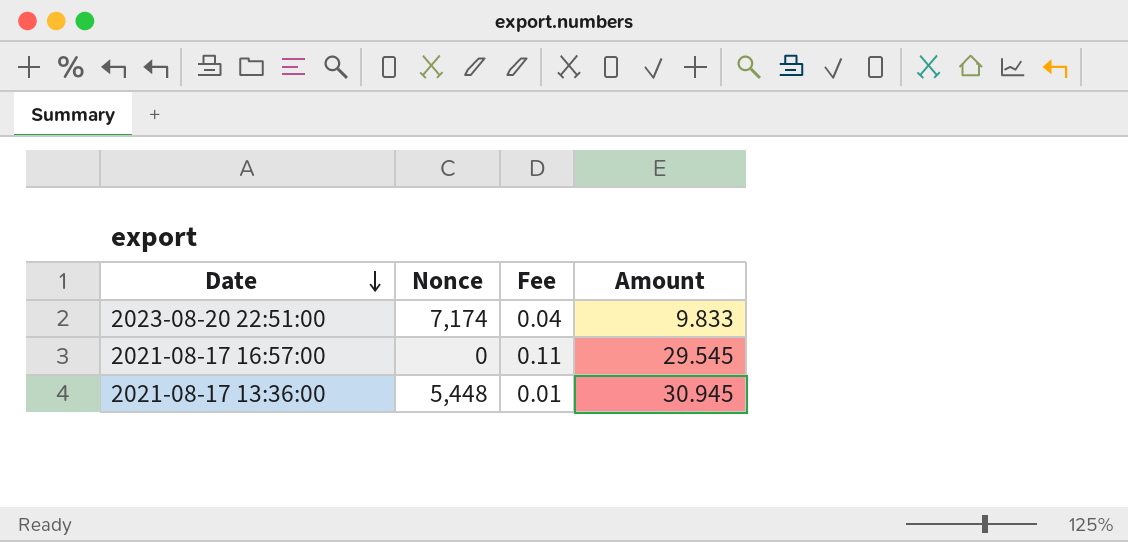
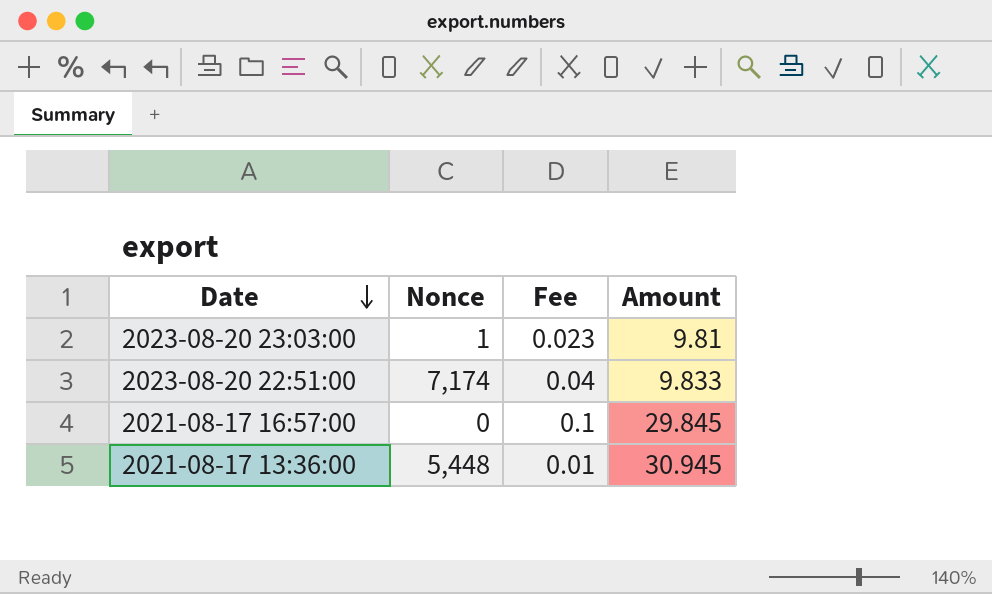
row 2023-08-20 23:03:00: none -> 1 | 0.023 | 9.81
2021-08-17 16:57:00 | Fee: 0.11 -> 0.1
2021-08-17 16:57:00 | Amount: 29.545 -> 29.845

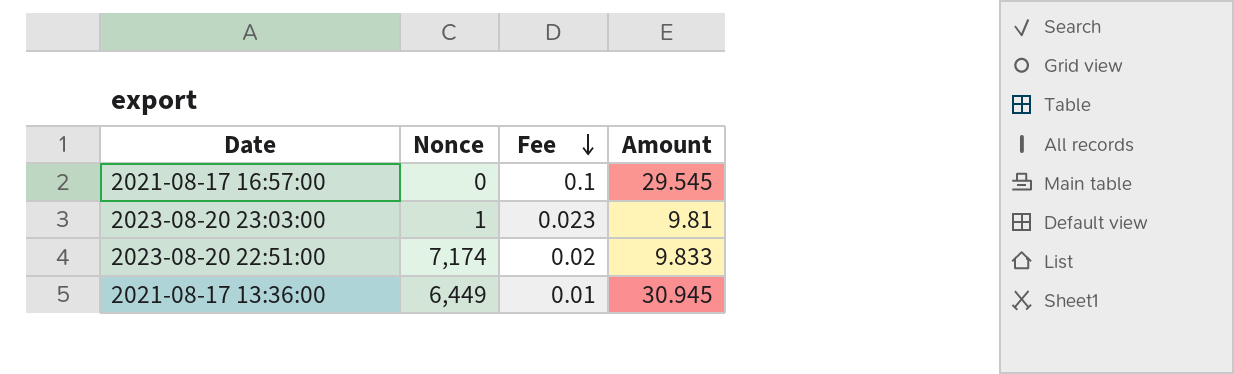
row order: Date descending -> Fee descending
2021-08-17 16:57:00 | Amount: 29.845 -> 29.545
2023-08-20 22:51:00 | Fee: 0.04 -> 0.02
2021-08-17 13:36:00 | Nonce: 5,448 -> 6,449

